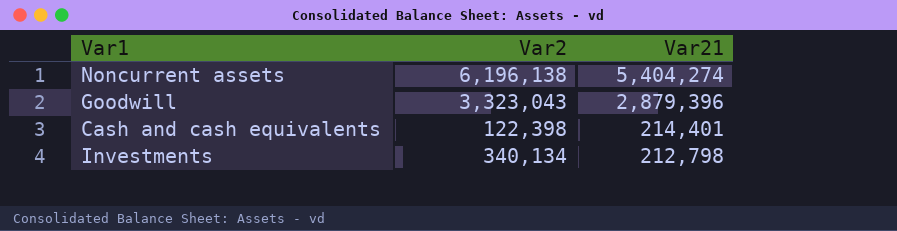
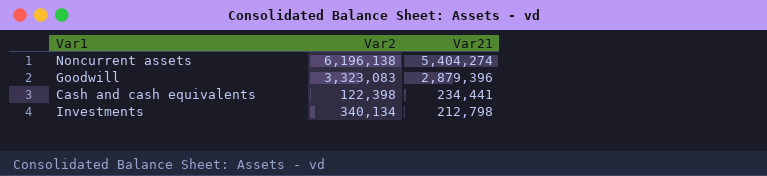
Goodwill | Var2: 3,323,043 -> 3,323,083
Cash and cash equivalents | Var21: 214,401 -> 234,441

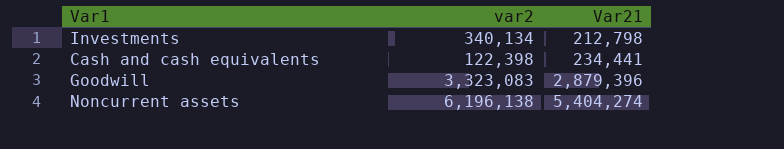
row order: Var21 descending -> Var21 ascending
column name: Var2 -> var2

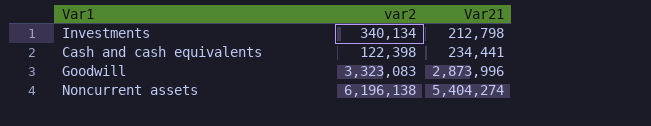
Goodwill | Var21: 2,879,396 -> 2,873,996

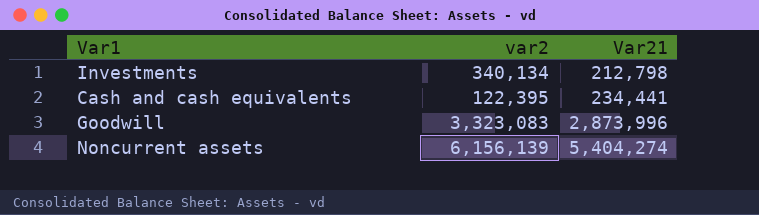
Cash and cash equivalents | var2: 122,398 -> 122,395
Noncurrent assets | var2: 6,196,138 -> 6,156,139

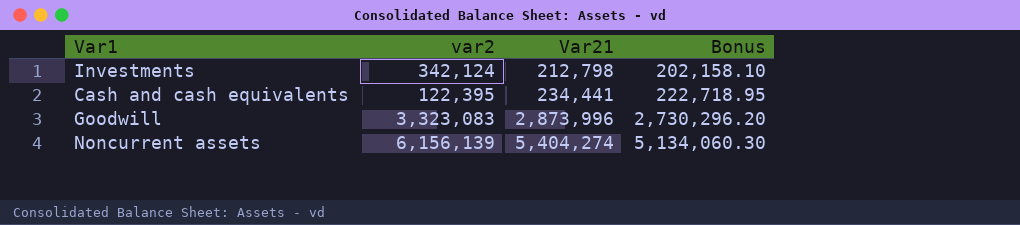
column Bonus | formula: none -> [Var21] * 0.95
Investments | var2: 340,134 -> 342,124

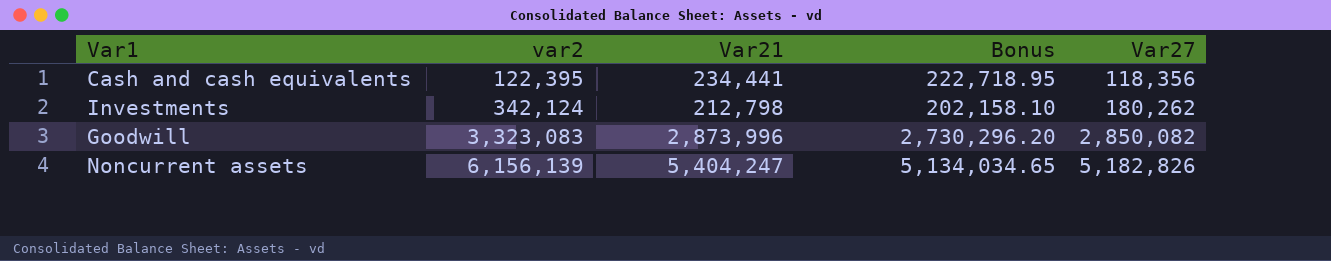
row order: Var21 ascending -> var2 ascending
column Var27 | position: none -> 5
Noncurrent assets | Var21: 5,404,274 -> 5,404,247
Noncurrent assets | Bonus: 5,134,060.30 -> 5,134,034.65

